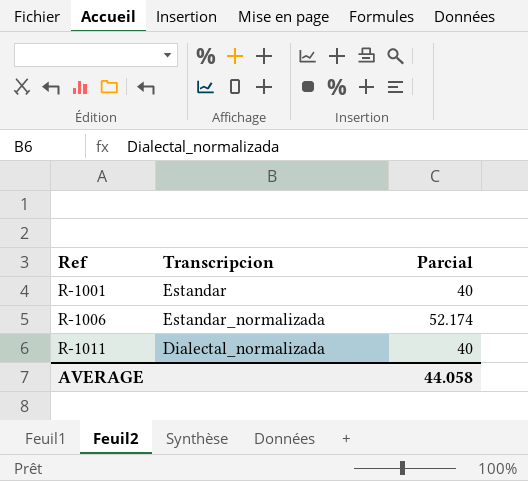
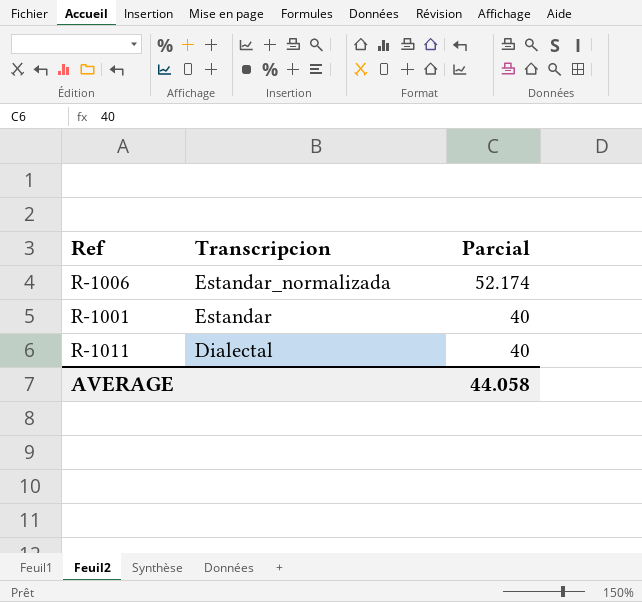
row order: Ref ascending -> Transcripcion descending
R-1011 | Transcripcion: Dialectal_normalizada -> Dialectal

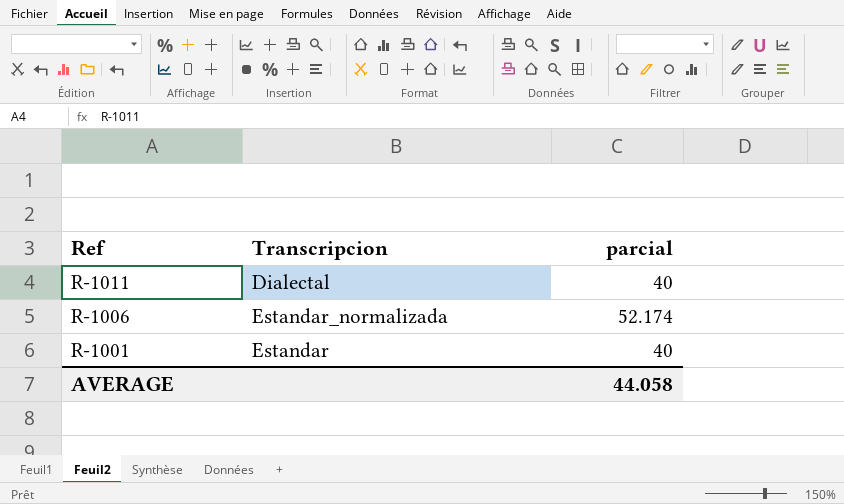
row order: Transcripcion descending -> Ref descending
column name: Parcial -> parcial

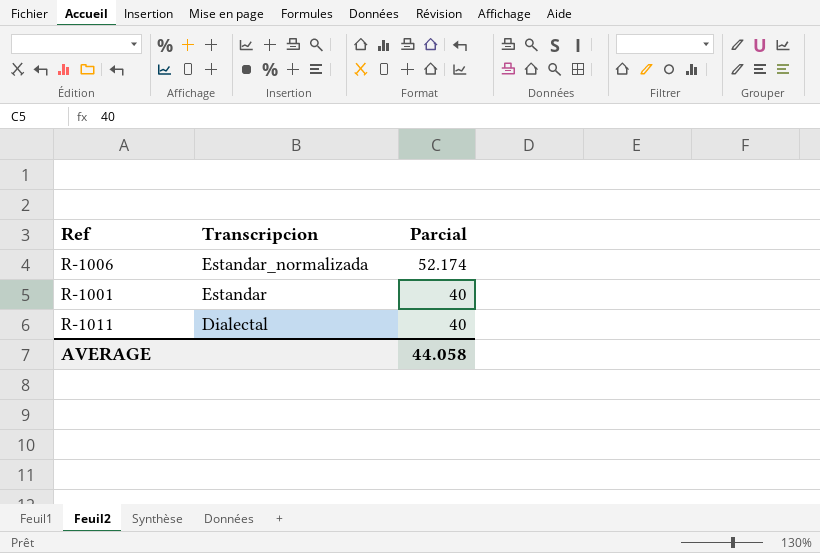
row order: Ref descending -> Transcripcion descending
column name: parcial -> Parcial

